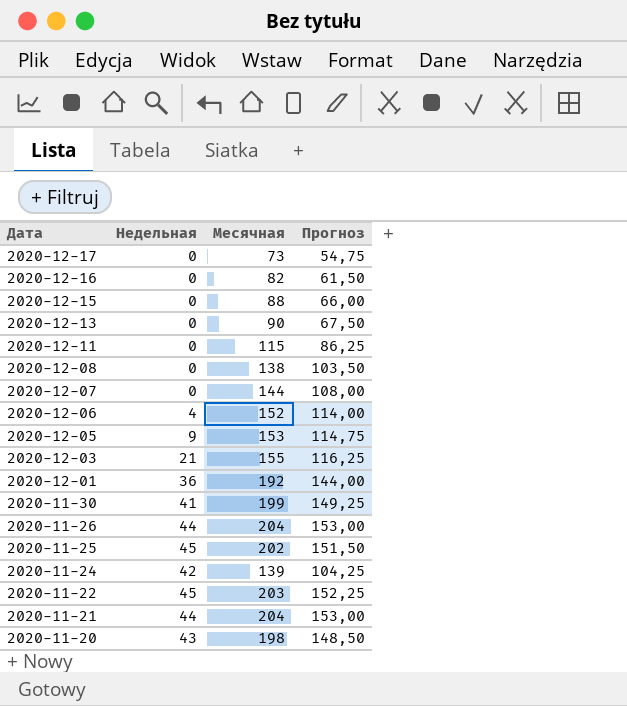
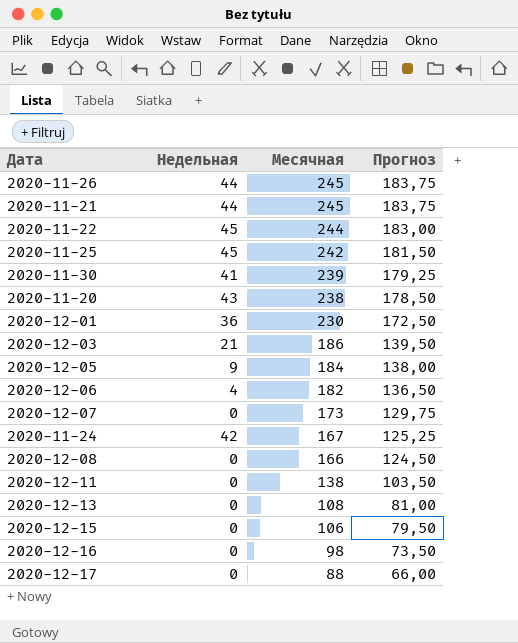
row order: Дата descending -> Месячная descending
2020-11-26 | Месячная: 204 -> 245
2020-11-26 | Прогноз: 153,00 -> 183,75
2020-11-21 | Месячная: 204 -> 245
2020-11-21 | Прогноз: 153,00 -> 183,75
2020-11-22 | Месячная: 203 -> 244
2020-11-22 | Прогноз: 152,25 -> 183,00
2020-11-25 | Месячная: 202 -> 242
2020-11-25 | Прогноз: 151,50 -> 181,50
2020-11-30 | Месячная: 199 -> 239
2020-11-30 | Прогноз: 149,25 -> 179,25
2020-11-20 | Месячная: 198 -> 238
2020-11-20 | Прогноз: 148,50 -> 178,50
2020-12-01 | Месячная: 192 -> 230
2020-12-01 | Прогноз: 144,00 -> 172,50
2020-12-03 | Месячная: 155 -> 186
2020-12-03 | Прогноз: 116,25 -> 139,50
2020-12-05 | Месячная: 153 -> 184
2020-12-05 | Прогноз: 114,75 -> 138,00
2020-12-06 | Месячная: 152 -> 182
2020-12-06 | Прогноз: 114,00 -> 136,50
2020-12-07 | Месячная: 144 -> 173
2020-12-07 | Прогноз: 108,00 -> 129,75
2020-11-24 | Месячная: 139 -> 167
2020-11-24 | Прогноз: 104,25 -> 125,25
2020-12-08 | Месячная: 138 -> 166
2020-12-08 | Прогноз: 103,50 -> 124,50
2020-12-11 | Месячная: 115 -> 138
2020-12-11 | Прогноз: 86,25 -> 103,50
2020-12-13 | Месячная: 90 -> 108
2020-12-13 | Прогноз: 67,50 -> 81,00
2020-12-15 | Месячная: 88 -> 106
2020-12-15 | Прогноз: 66,00 -> 79,50
2020-12-16 | Месячная: 82 -> 98
2020-12-16 | Прогноз: 61,50 -> 73,50
2020-12-17 | Месячная: 73 -> 88
2020-12-17 | Прогноз: 54,75 -> 66,00

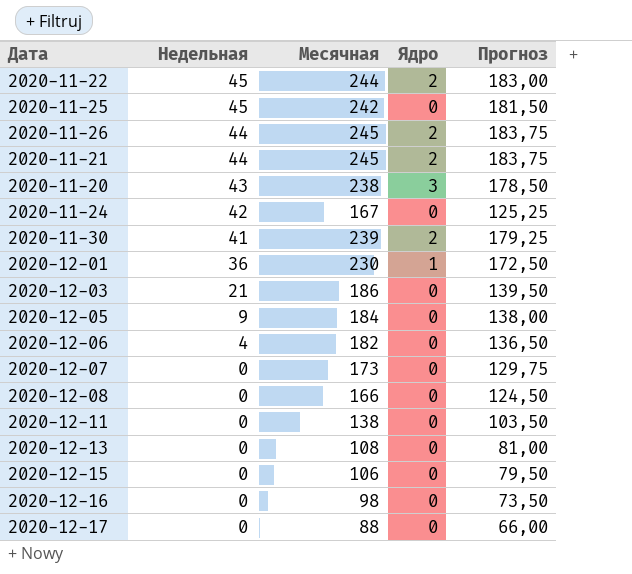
row order: Месячная descending -> Недельная descending
column Ядро | position: none -> 4

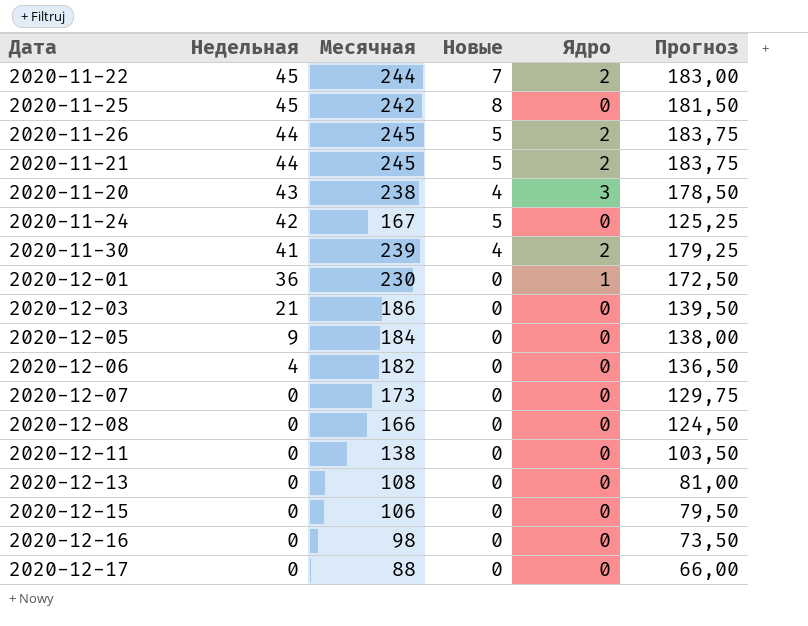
column Новые | position: none -> 4

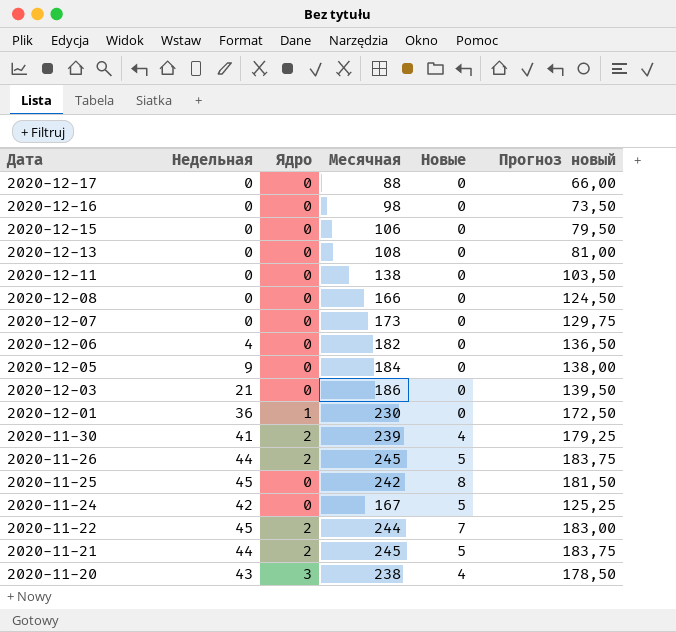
row order: Недельная descending -> Дата descending
column Ядро | position: 5 -> 3
column name: Прогноз -> Прогноз новый

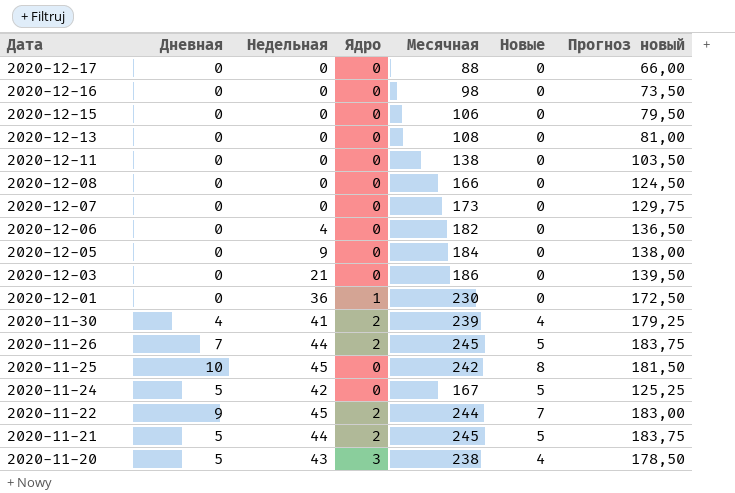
column Дневная | position: none -> 2

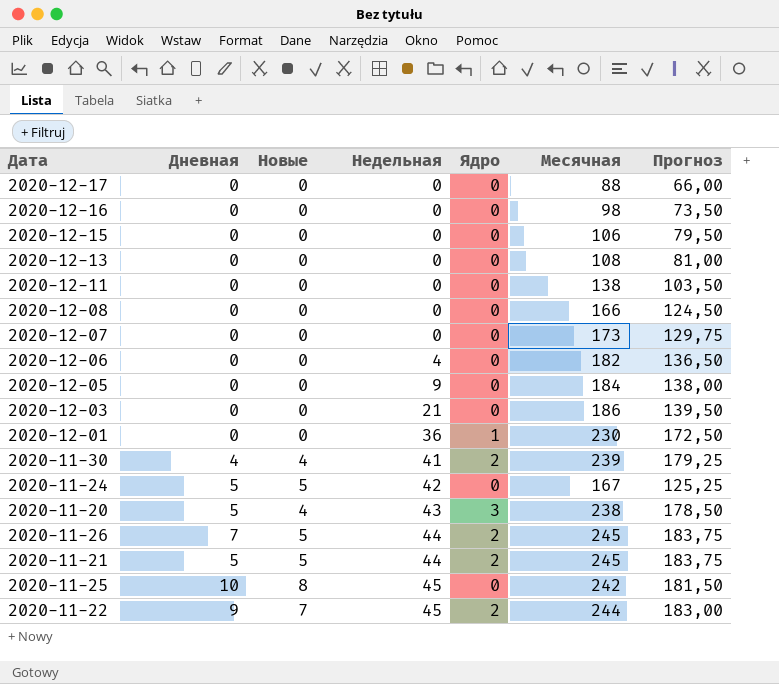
row order: Дата descending -> Недельная ascending
column Новые | position: 6 -> 3
column name: Прогноз новый -> Прогноз

